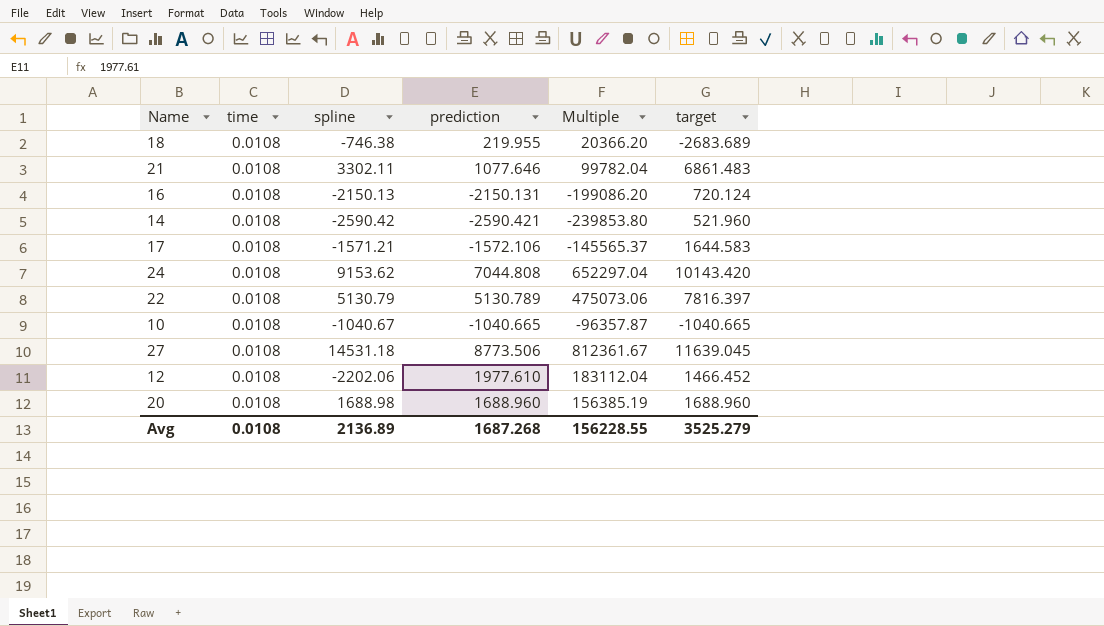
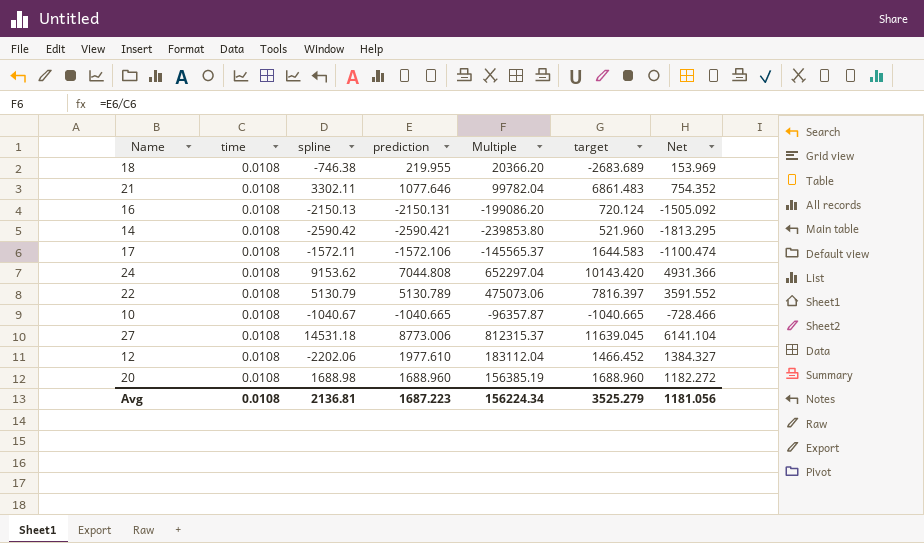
column Net | formula: none -> [prediction] * 0.7
17 | spline: -1571.21 -> -1572.11
27 | prediction: 8773.506 -> 8773.006
27 | Multiple: 812361.67 -> 812315.37
Avg | spline: 2136.89 -> 2136.81
Avg | prediction: 1687.268 -> 1687.223
Avg | Multiple: 156228.55 -> 156224.34

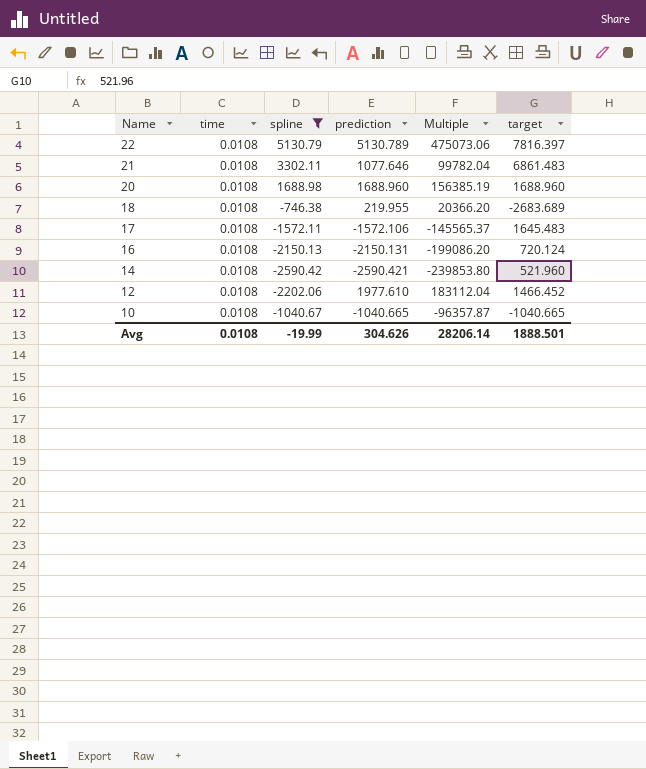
filter: none -> spline <= 5130.79
row order: none -> Name descending
column Net | formula: [prediction] * 0.7 -> none
17 | target: 1644.583 -> 1645.483
Avg | spline: 2136.81 -> -19.99
Avg | prediction: 1687.223 -> 304.626
Avg | Multiple: 156224.34 -> 28206.14
Avg | target: 3525.279 -> 1888.501

